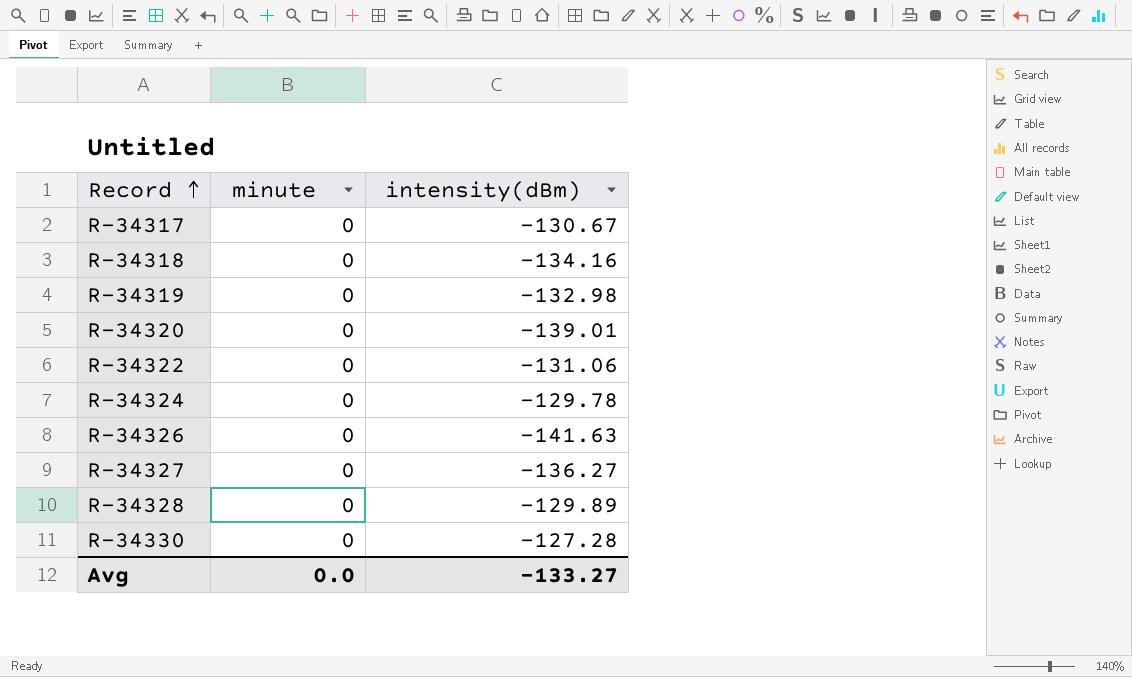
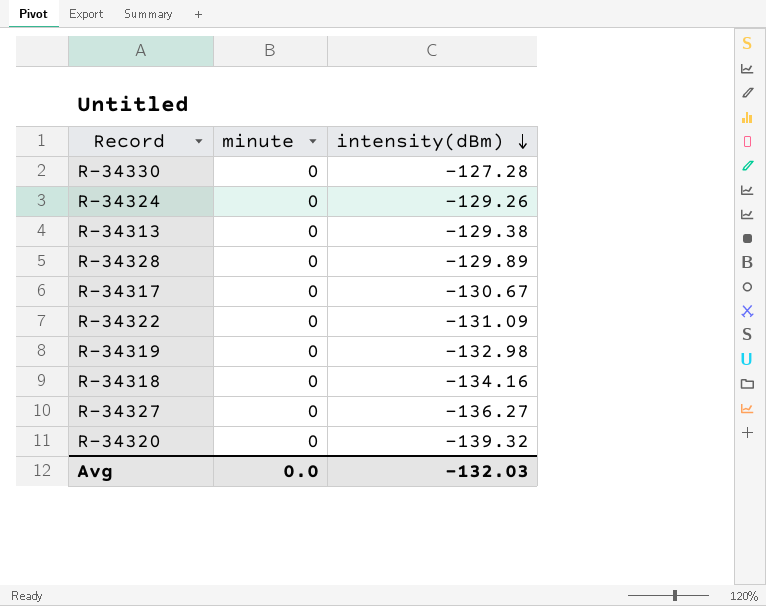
row order: Record ascending -> intensity(dBm) descending
row R-34326: 0 | -141.63 -> none
R-34324 | intensity(dBm): -129.78 -> -129.26
row R-34313: none -> 0 | -129.38
R-34322 | intensity(dBm): -131.06 -> -131.09
R-34320 | intensity(dBm): -139.01 -> -139.32
Avg | intensity(dBm): -133.27 -> -132.03

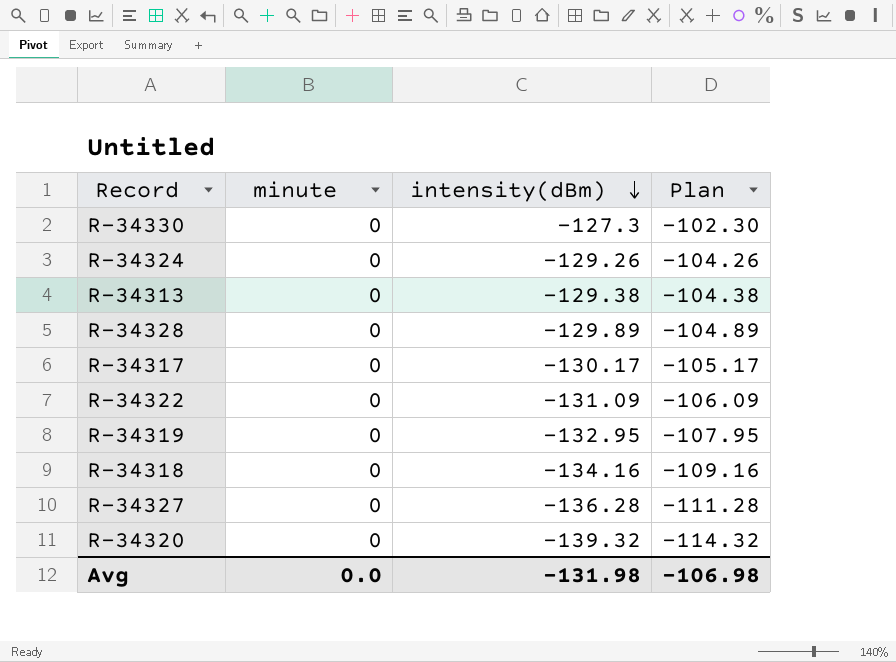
column Plan | formula: none -> [intensity(dBm)] + 25
R-34330 | intensity(dBm): -127.28 -> -127.3
R-34317 | intensity(dBm): -130.67 -> -130.17
R-34319 | intensity(dBm): -132.98 -> -132.95
R-34327 | intensity(dBm): -136.27 -> -136.28
Avg | intensity(dBm): -132.03 -> -131.98

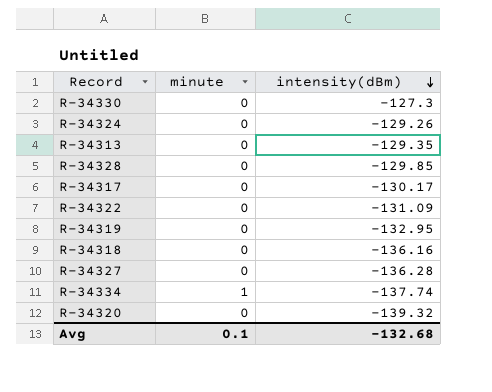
column Plan | formula: [intensity(dBm)] + 25 -> none
R-34313 | intensity(dBm): -129.38 -> -129.35
R-34328 | intensity(dBm): -129.89 -> -129.85
R-34318 | intensity(dBm): -134.16 -> -136.16
row R-34334: none -> 1 | -137.74
Avg | minute: 0.0 -> 0.1
Avg | intensity(dBm): -131.98 -> -132.68

